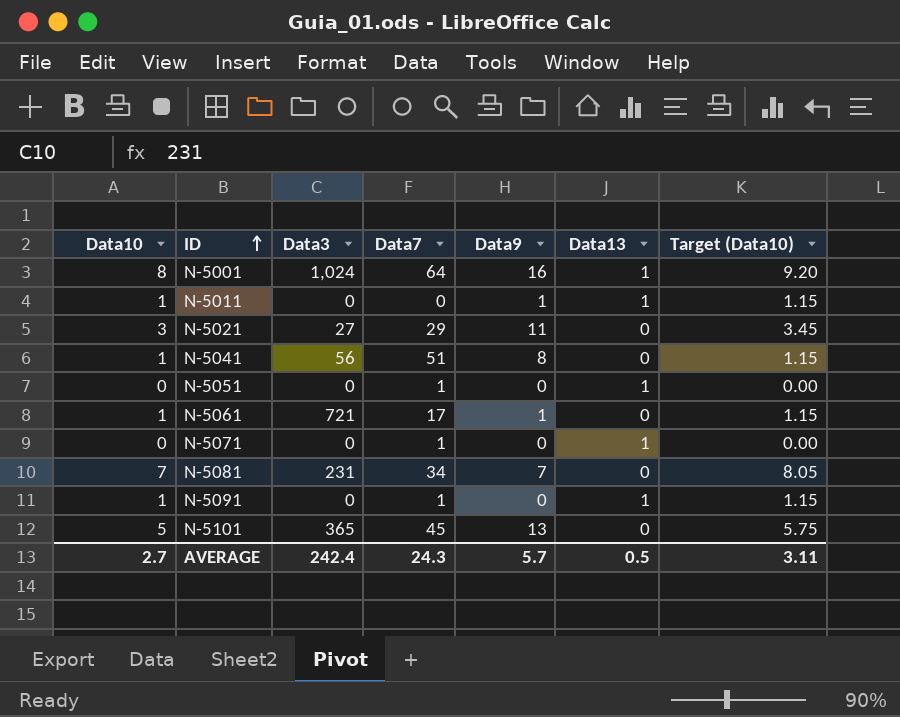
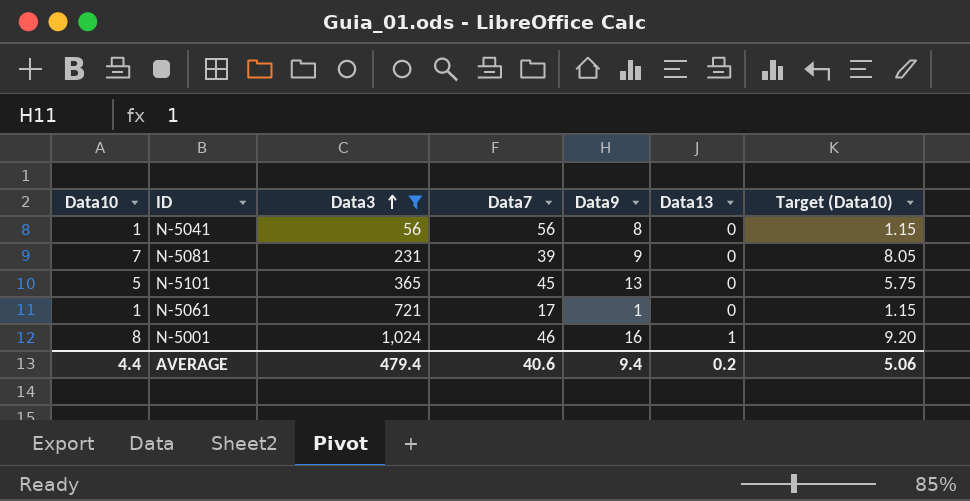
filter: none -> Data3 >= 56
row order: ID ascending -> Data3 ascending
N-5041 | Data7: 51 -> 56
N-5081 | Data7: 34 -> 39
N-5081 | Data9: 7 -> 9
N-5001 | Data7: 64 -> 46
AVERAGE | Data10: 2.7 -> 4.4
AVERAGE | Data3: 242.4 -> 479.4
AVERAGE | Data7: 24.3 -> 40.6
AVERAGE | Data9: 5.7 -> 9.4
AVERAGE | Data13: 0.5 -> 0.2
AVERAGE | Target (Data10): 3.11 -> 5.06

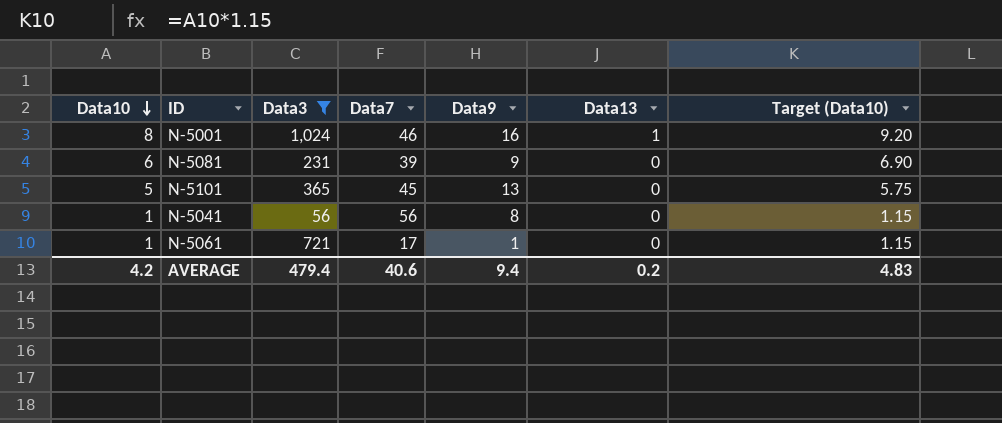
row order: Data3 ascending -> Data10 descending
N-5081 | Data10: 7 -> 6
N-5081 | Target (Data10): 8.05 -> 6.90
AVERAGE | Data10: 4.4 -> 4.2
AVERAGE | Target (Data10): 5.06 -> 4.83

